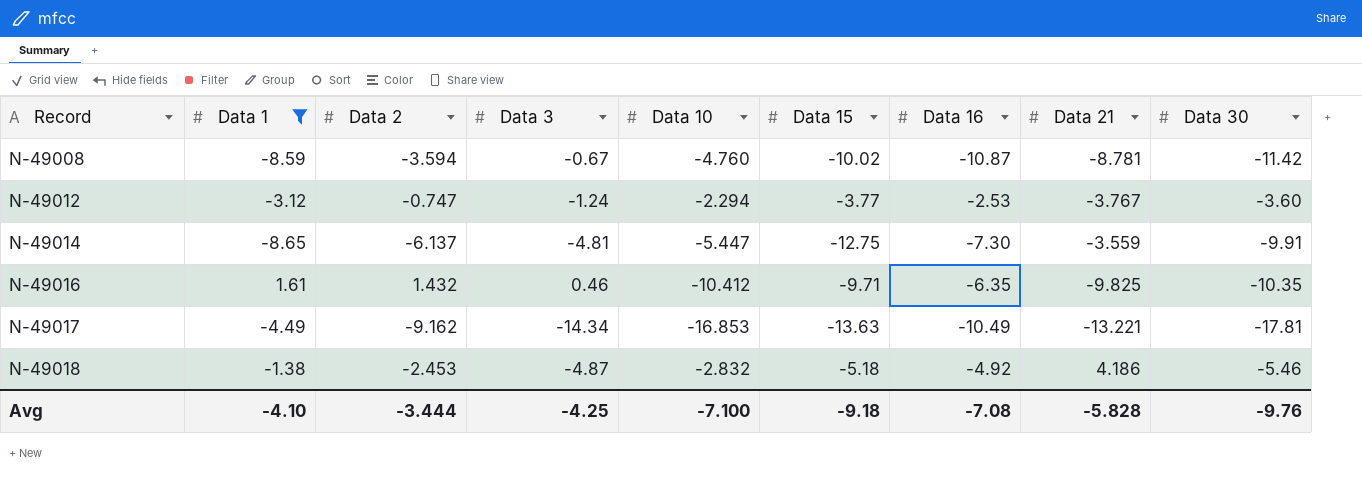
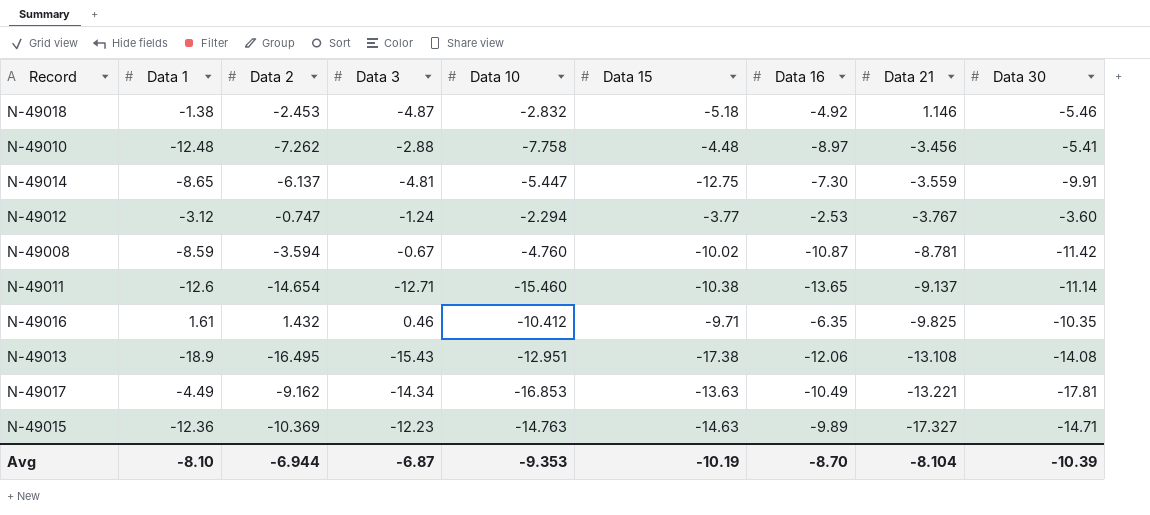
filter: Data 1 >= -8.65 -> none
row order: Record ascending -> Data 21 descending
N-49018 | Data 21: 4.186 -> 1.146
Avg | Data 1: -4.10 -> -8.10
Avg | Data 2: -3.444 -> -6.944
Avg | Data 3: -4.25 -> -6.87
Avg | Data 10: -7.100 -> -9.353
Avg | Data 15: -9.18 -> -10.19
Avg | Data 16: -7.08 -> -8.70
Avg | Data 21: -5.828 -> -8.104
Avg | Data 30: -9.76 -> -10.39

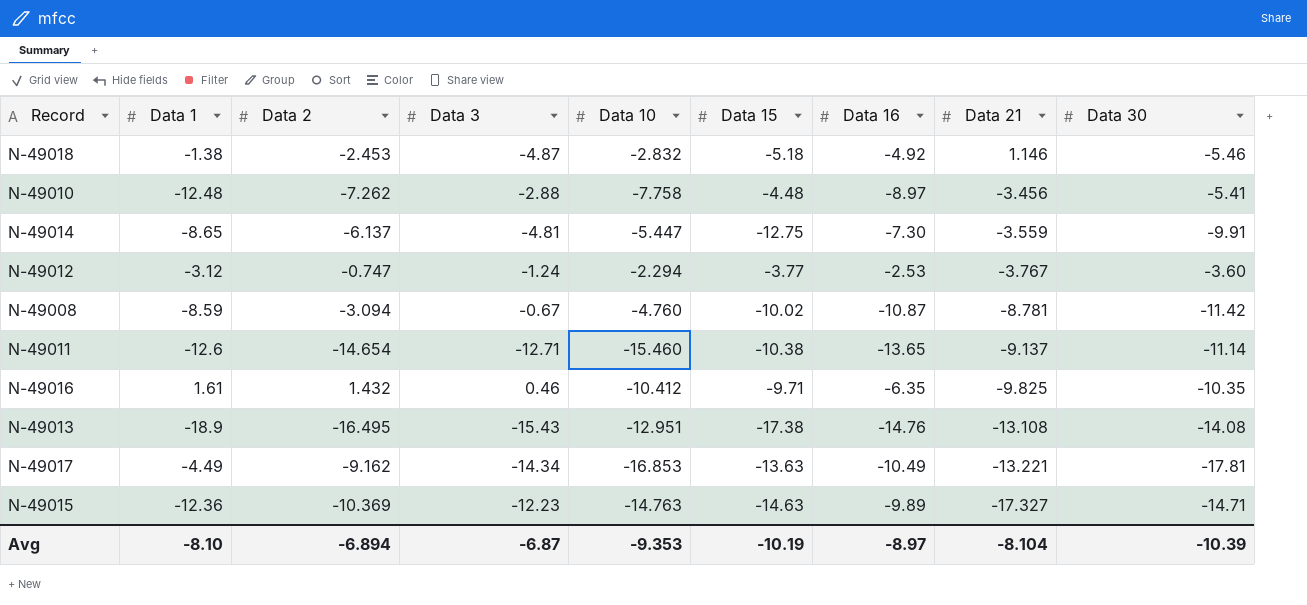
N-49008 | Data 2: -3.594 -> -3.094
N-49013 | Data 16: -12.06 -> -14.76
Avg | Data 2: -6.944 -> -6.894
Avg | Data 16: -8.70 -> -8.97

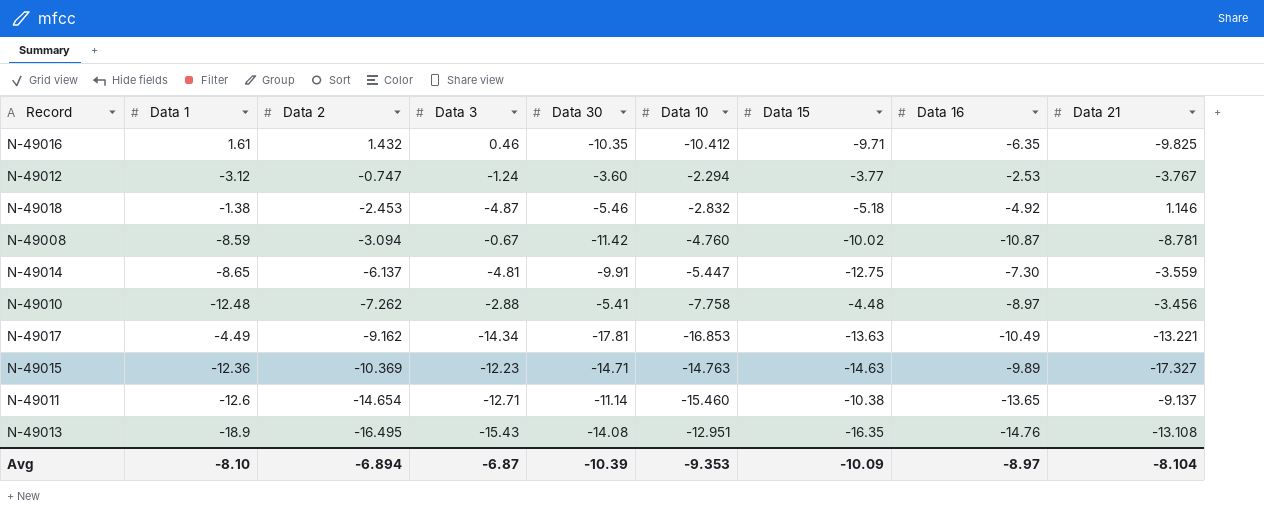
row order: Data 21 descending -> Data 2 descending
column Data 30 | position: 9 -> 5
N-49013 | Data 15: -17.38 -> -16.35
Avg | Data 15: -10.19 -> -10.09

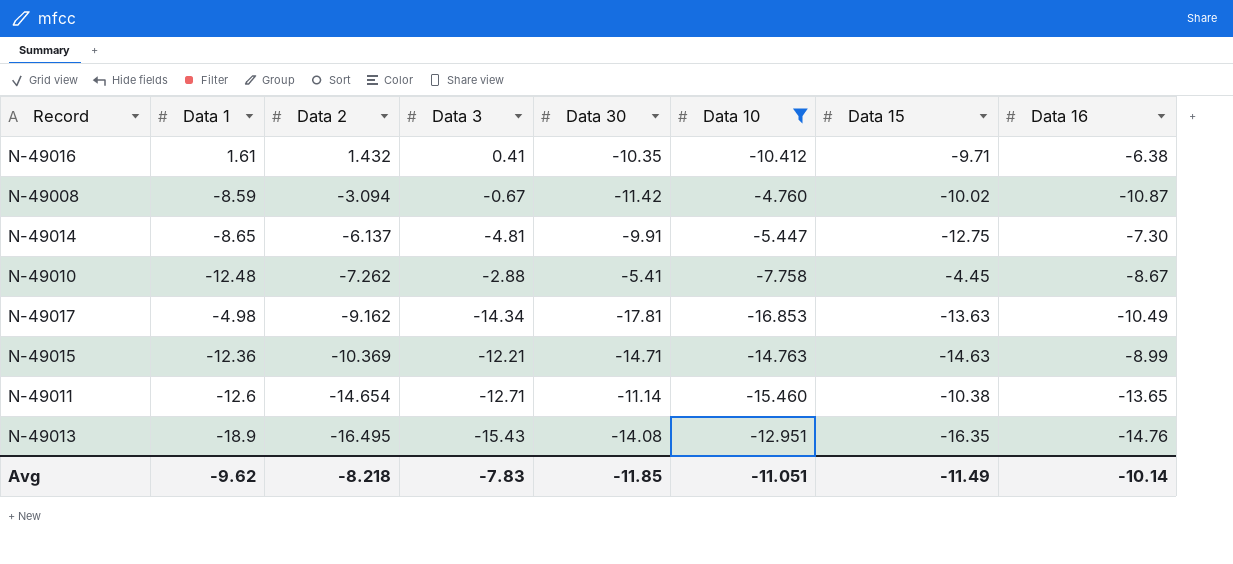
filter: none -> Data 10 <= -4.760
column Data 21 | position: 9 -> none
N-49016 | Data 3: 0.46 -> 0.41
N-49016 | Data 16: -6.35 -> -6.38
N-49010 | Data 15: -4.48 -> -4.45
N-49010 | Data 16: -8.97 -> -8.67
N-49017 | Data 1: -4.49 -> -4.98
N-49015 | Data 3: -12.23 -> -12.21
N-49015 | Data 16: -9.89 -> -8.99
Avg | Data 1: -8.10 -> -9.62
Avg | Data 2: -6.894 -> -8.218
Avg | Data 3: -6.87 -> -7.83
Avg | Data 30: -10.39 -> -11.85
Avg | Data 10: -9.353 -> -11.051
Avg | Data 15: -10.09 -> -11.49
Avg | Data 16: -8.97 -> -10.14

